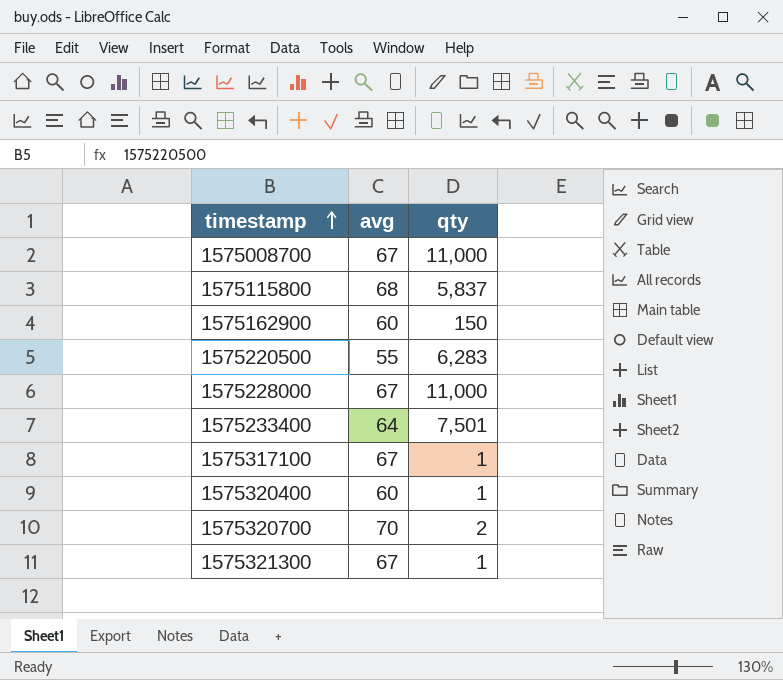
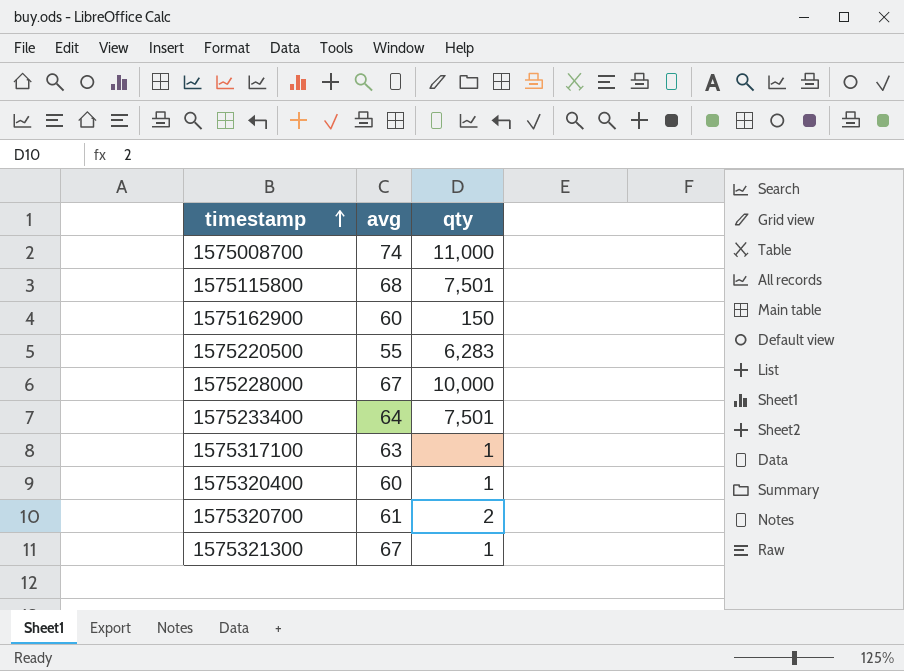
1575008700 | avg: 67 -> 74
1575115800 | qty: 5,837 -> 7,501
1575228000 | qty: 11,000 -> 10,000
1575317100 | avg: 67 -> 63
1575320700 | avg: 70 -> 61

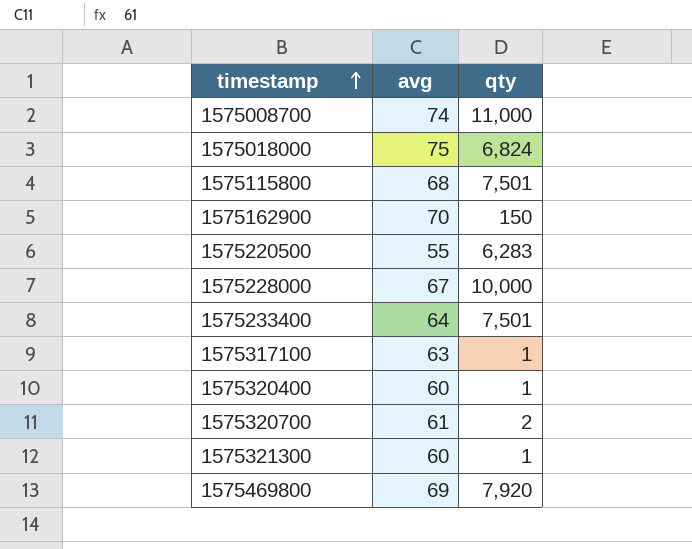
row 1575018000: none -> 75 | 6,824
1575162900 | avg: 60 -> 70
1575321300 | avg: 67 -> 60
row 1575469800: none -> 69 | 7,920

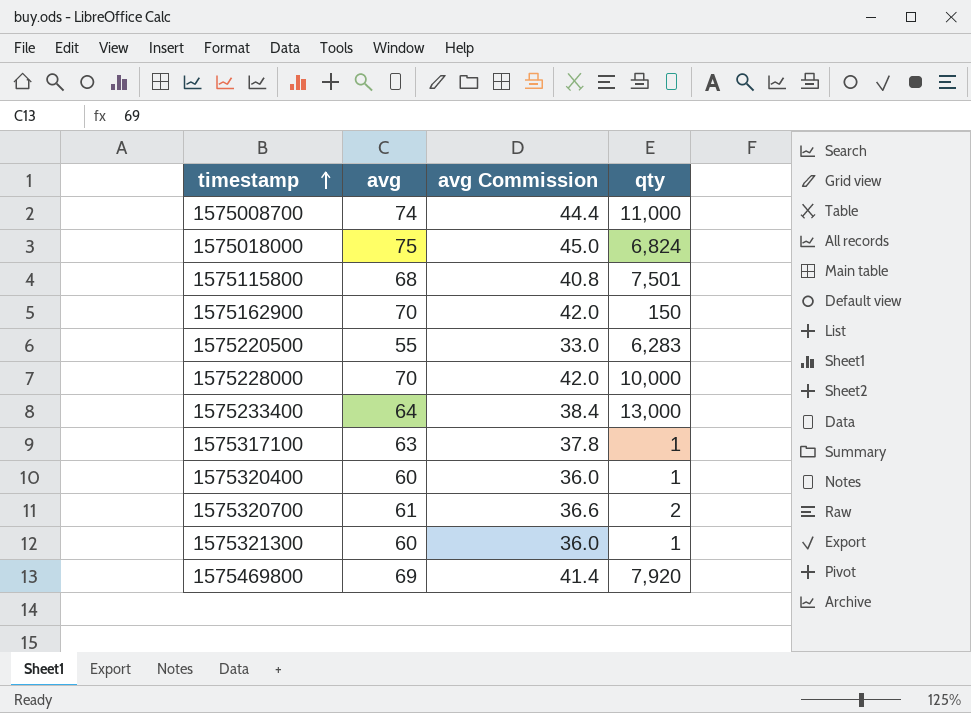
column avg Commission | formula: none -> [avg] * 0.6
1575228000 | avg: 67 -> 70
1575233400 | qty: 7,501 -> 13,000

